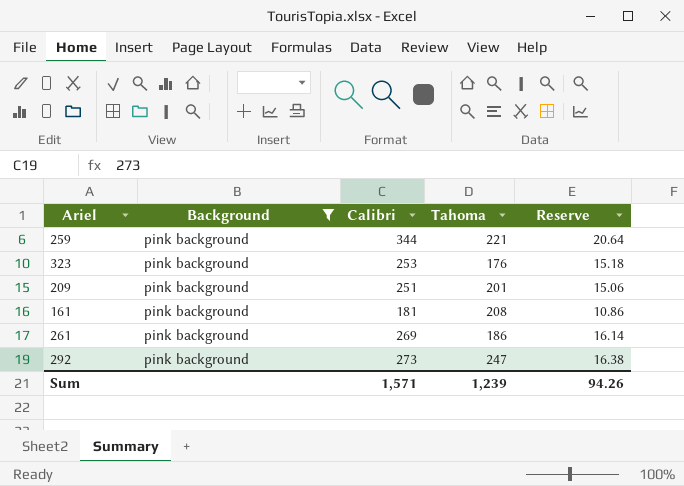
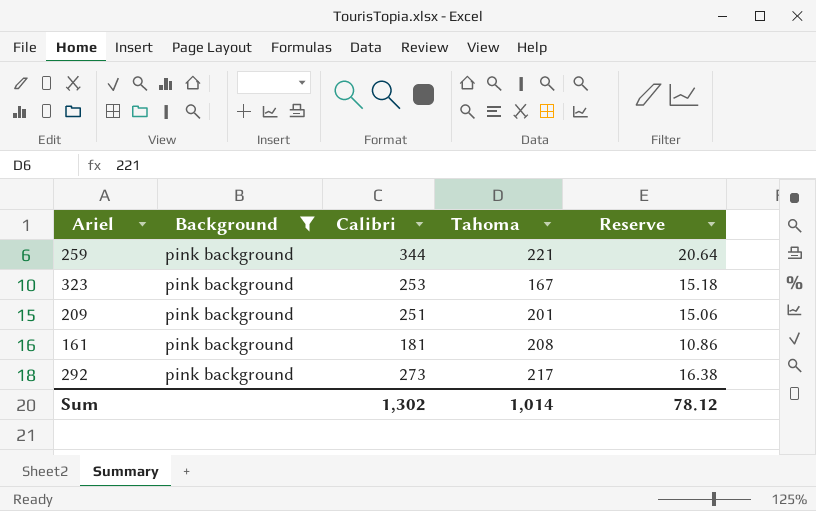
row 261: pink background | 269 | 186 | 16.14 -> none
323 | Tahoma: 176 -> 167
292 | Tahoma: 247 -> 217
Sum | Calibri: 1,571 -> 1,302
Sum | Tahoma: 1,239 -> 1,014
Sum | Reserve: 94.26 -> 78.12

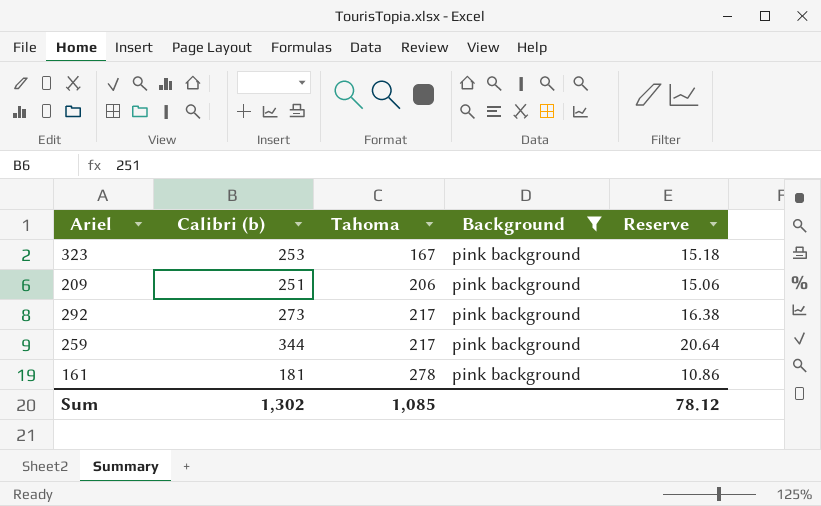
row order: none -> Tahoma ascending
column name: Calibri -> Calibri (b)
column Background | position: 2 -> 4
209 | Tahoma: 201 -> 206
259 | Tahoma: 221 -> 217
161 | Tahoma: 208 -> 278
Sum | Tahoma: 1,014 -> 1,085

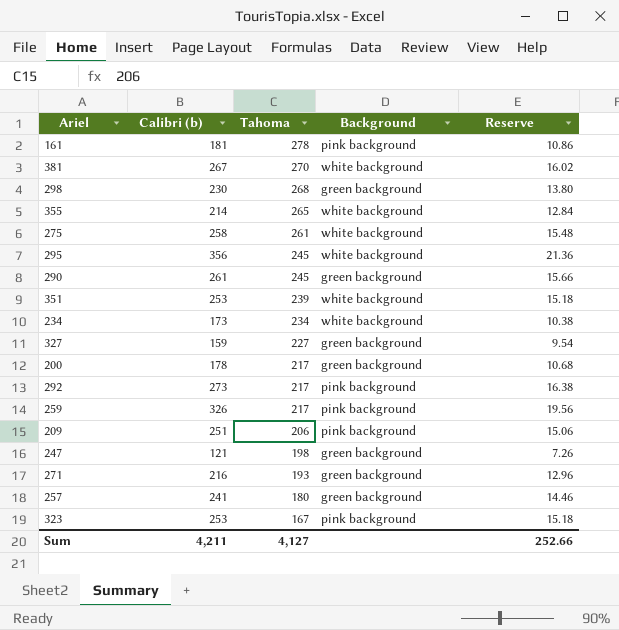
filter: Background = pink background -> none
row order: Tahoma ascending -> Tahoma descending
259 | Calibri (b): 344 -> 326
259 | Reserve: 20.64 -> 19.56
Sum | Calibri (b): 1,302 -> 4,211
Sum | Tahoma: 1,085 -> 4,127
Sum | Reserve: 78.12 -> 252.66

